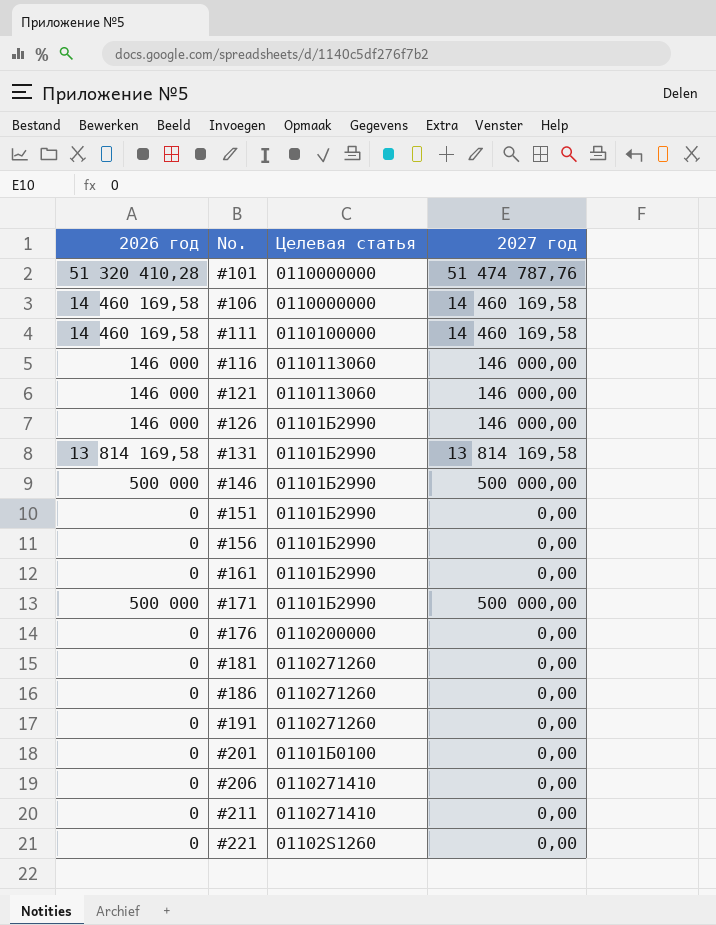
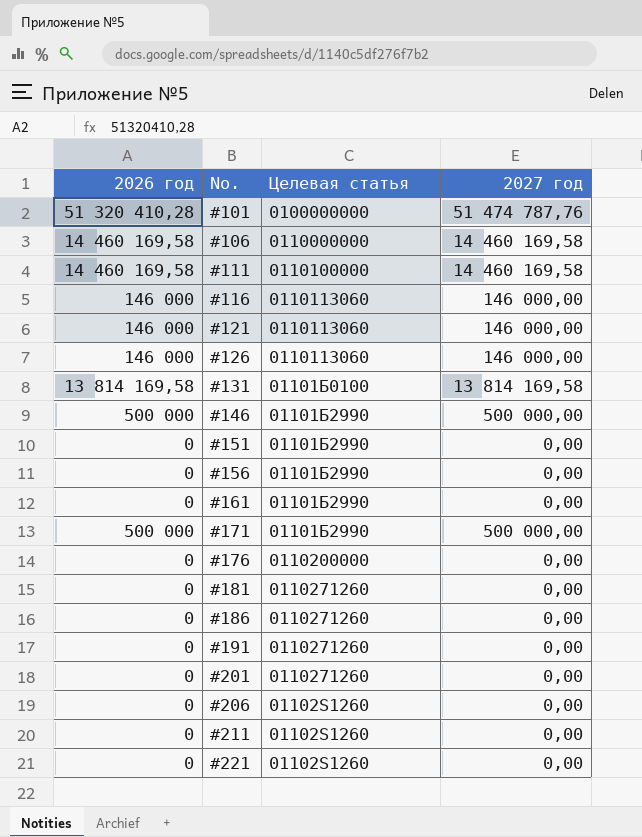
#101 | Целевая статья: 0110000000 -> 0100000000
#126 | Целевая статья: 01101Б2990 -> 0110113060
#131 | Целевая статья: 01101Б2990 -> 01101Б0100
#201 | Целевая статья: 01101Б0100 -> 0110271260
#206 | Целевая статья: 0110271410 -> 01102S1260
#211 | Целевая статья: 0110271410 -> 01102S1260

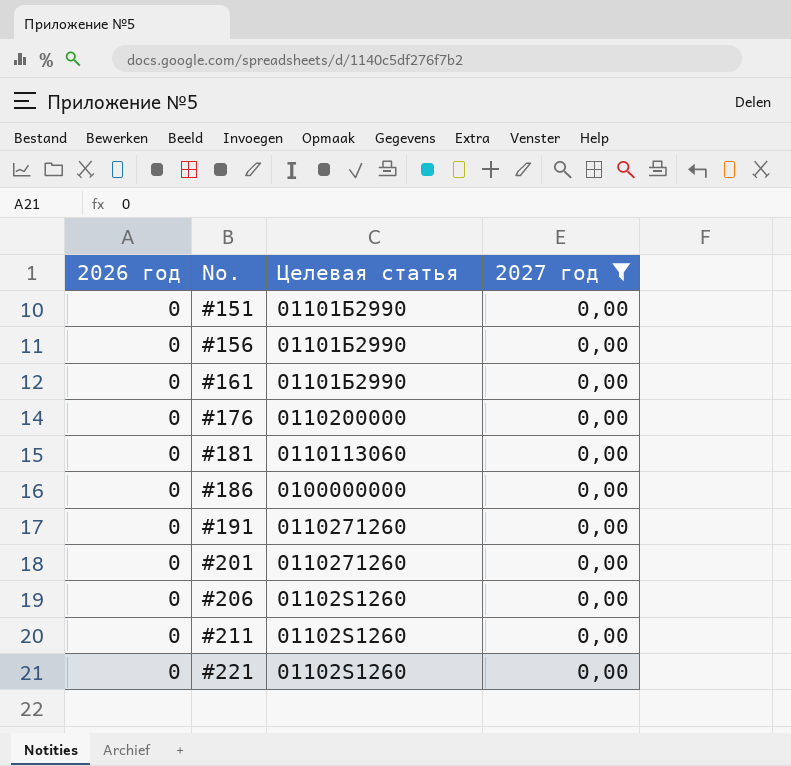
filter: none -> 2027 год = 0,00
#181 | Целевая статья: 0110271260 -> 0110113060
#186 | Целевая статья: 0110271260 -> 0100000000

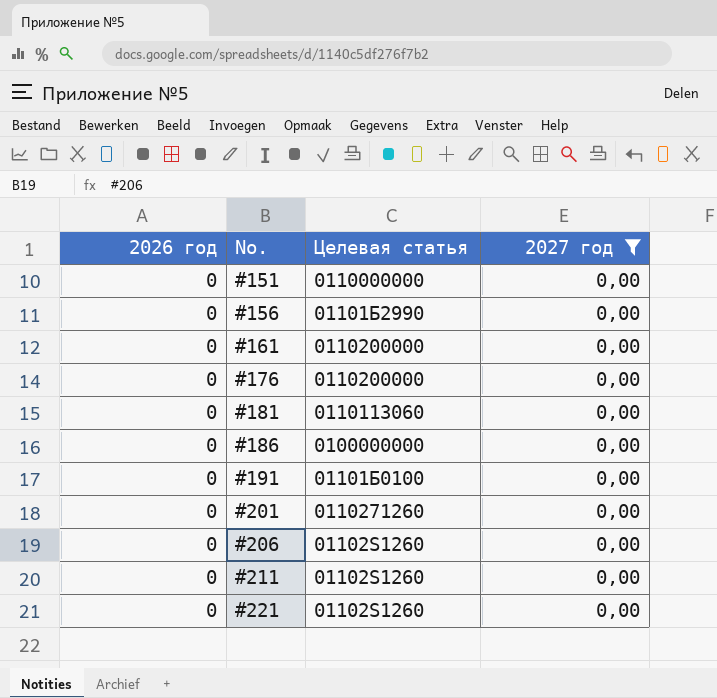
#151 | Целевая статья: 01101Б2990 -> 0110000000
#161 | Целевая статья: 01101Б2990 -> 0110200000
#191 | Целевая статья: 0110271260 -> 01101Б0100

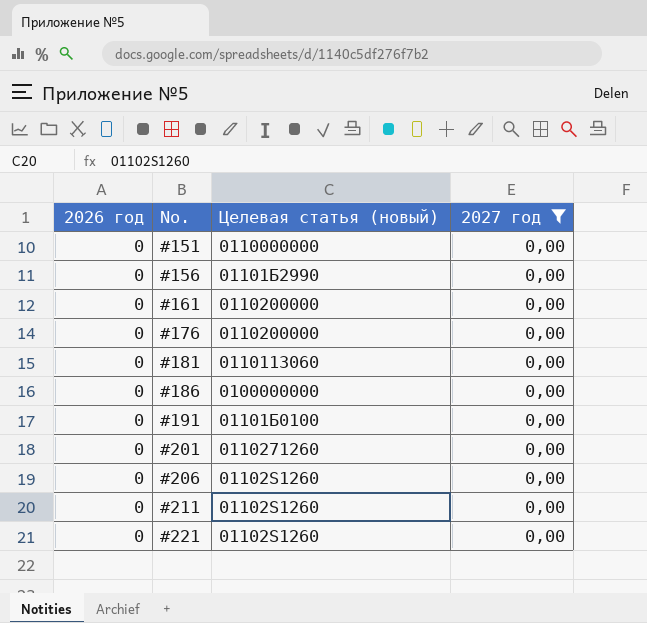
column name: Целевая статья -> Целевая статья (новый)

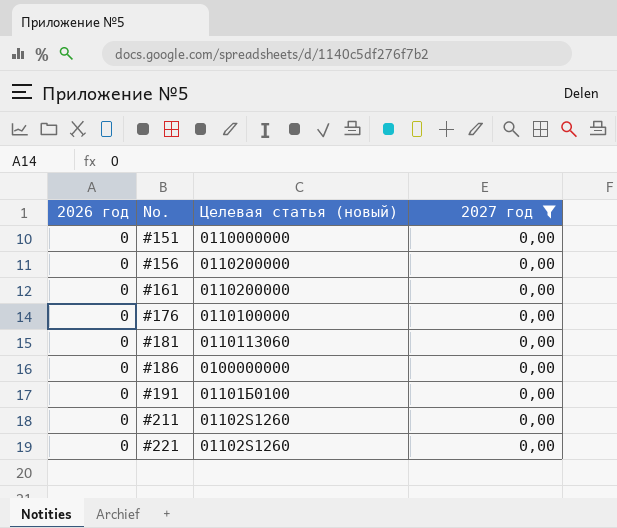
row #201: 0 | 0110271260 | 0,00 -> none
row #206: 0 | 01102S1260 | 0,00 -> none
#156 | Целевая статья (новый): 01101Б2990 -> 0110200000
#176 | Целевая статья (новый): 0110200000 -> 0110100000

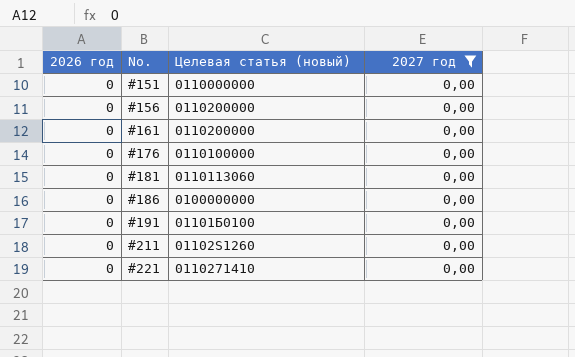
#221 | Целевая статья (новый): 01102S1260 -> 0110271410

